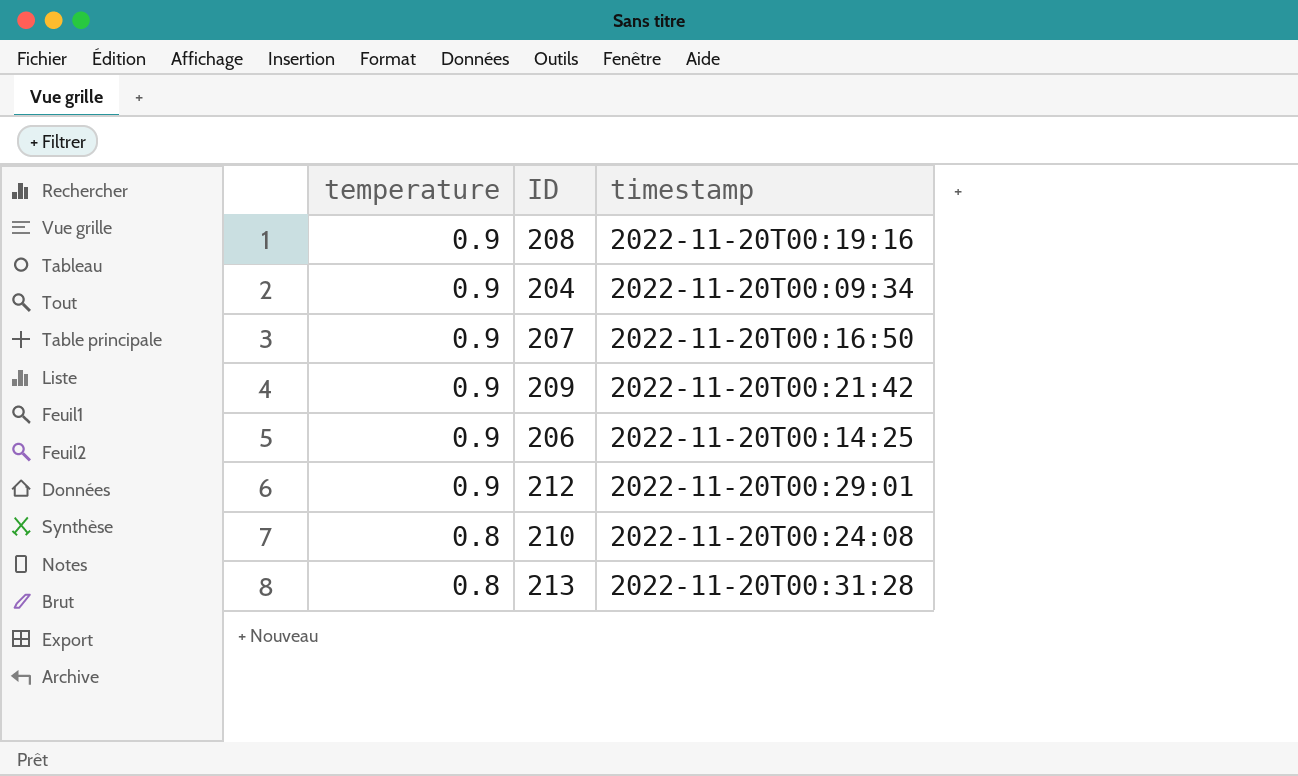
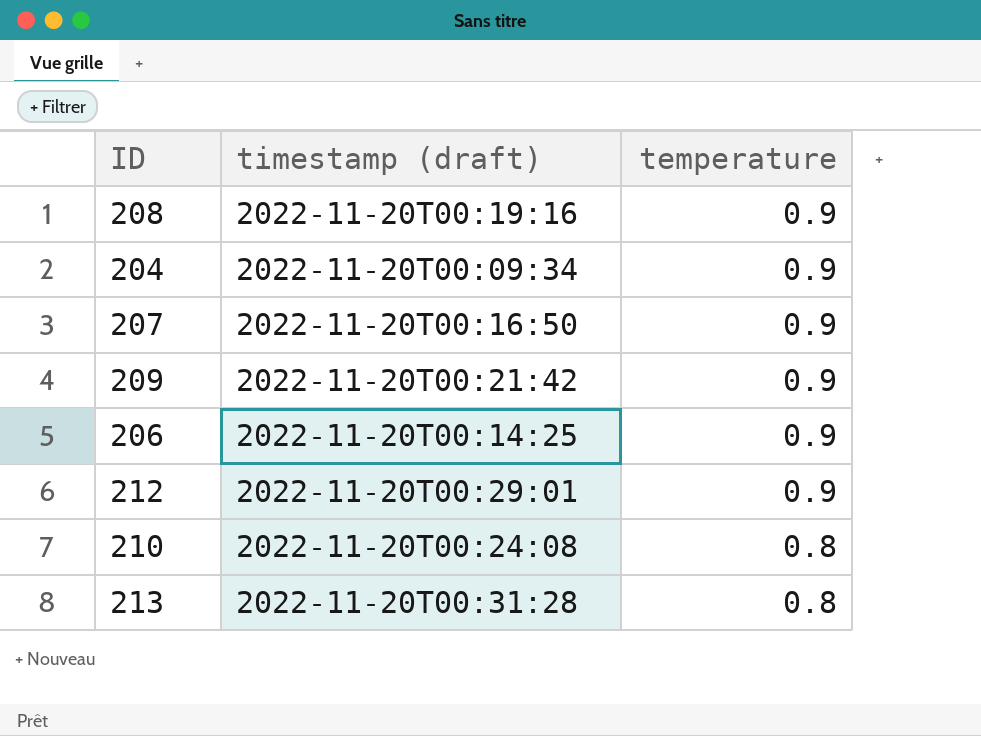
column name: timestamp -> timestamp (draft)
column temperature | position: 1 -> 3

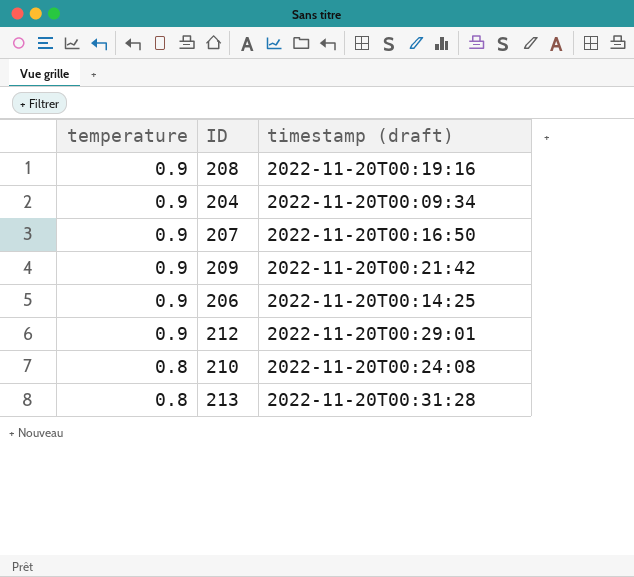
column temperature | position: 3 -> 1

